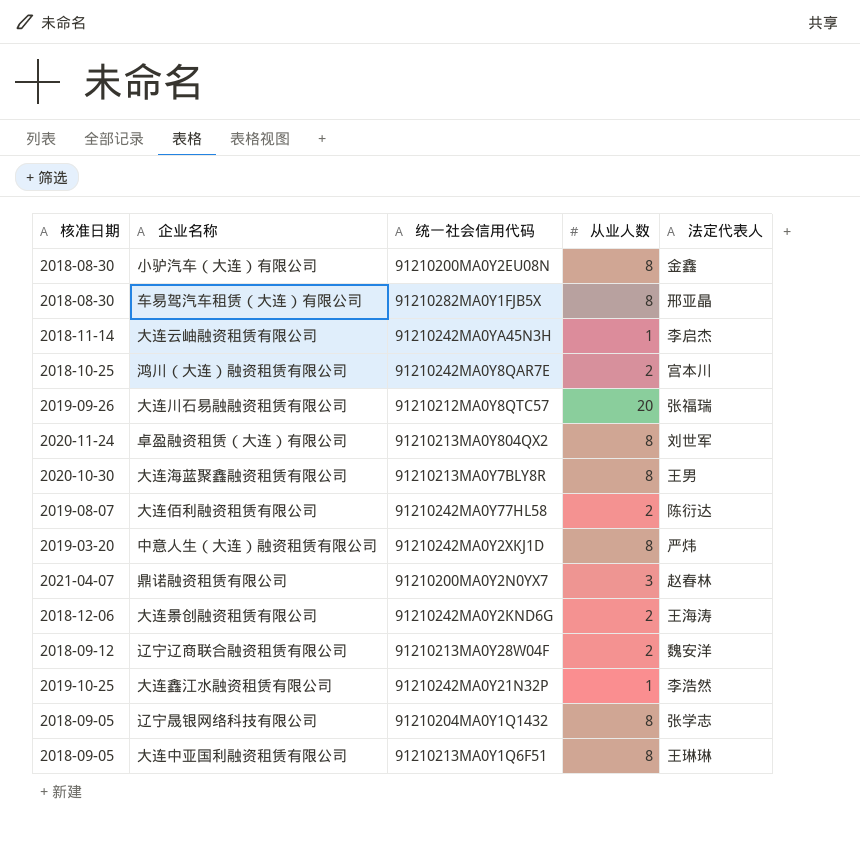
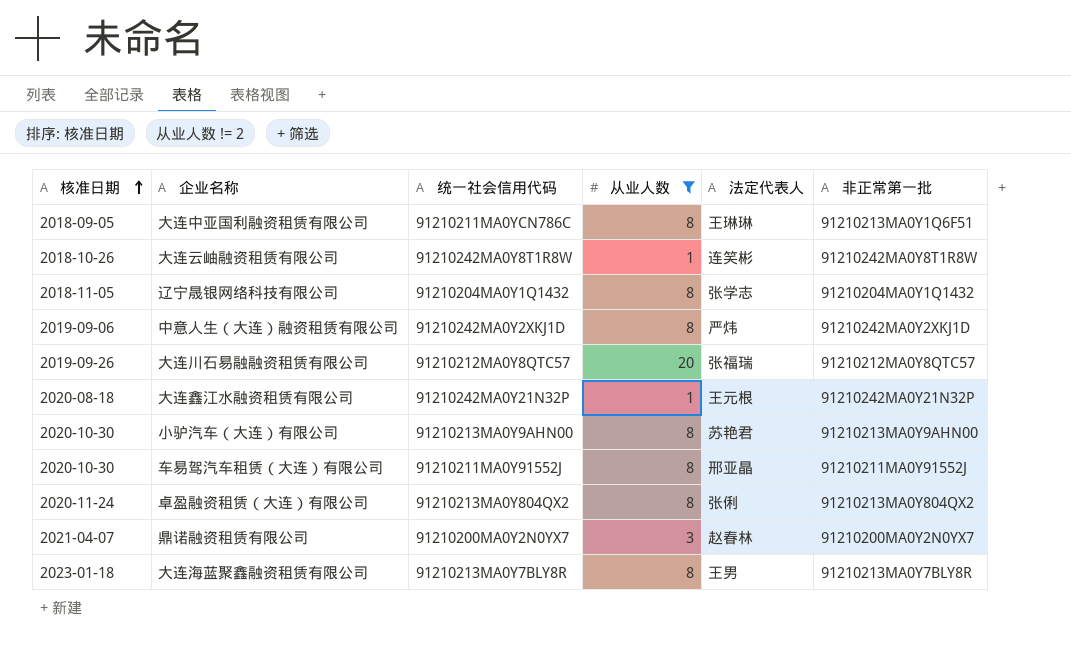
filter: none -> 从业人数 != 2
row order: none -> 核准日期 ascending
column 非正常第一批 | position: none -> 6
大连中亚国利融资租赁有限公司 | 统一社会信用代码: 91210213MA0Y1Q6F51 -> 91210211MA0YCN786C
大连云岫融资租赁有限公司 | 核准日期: 2018-11-14 -> 2018-10-26
大连云岫融资租赁有限公司 | 统一社会信用代码: 91210242MA0YA45N3H -> 91210242MA0Y8T1R8W
大连云岫融资租赁有限公司 | 法定代表人: 李启杰 -> 连笑彬
辽宁晟银网络科技有限公司 | 核准日期: 2018-09-05 -> 2018-11-05
中意人生（大连）融资租赁有限公司 | 核准日期: 2019-03-20 -> 2019-09-06
大连鑫江水融资租赁有限公司 | 核准日期: 2019-10-25 -> 2020-08-18
大连鑫江水融资租赁有限公司 | 法定代表人: 李浩然 -> 王元根
小驴汽车（大连）有限公司 | 核准日期: 2018-08-30 -> 2020-10-30
小驴汽车（大连）有限公司 | 统一社会信用代码: 91210200MA0Y2EU08N -> 91210213MA0Y9AHN00
小驴汽车（大连）有限公司 | 法定代表人: 金鑫 -> 苏艳君
车易驾汽车租赁（大连）有限公司 | 核准日期: 2018-08-30 -> 2020-10-30
车易驾汽车租赁（大连）有限公司 | 统一社会信用代码: 91210282MA0Y1FJB5X -> 91210211MA0Y91552J
卓盈融资租赁（大连）有限公司 | 法定代表人: 刘世军 -> 张俐
大连海蓝聚鑫融资租赁有限公司 | 核准日期: 2020-10-30 -> 2023-01-18

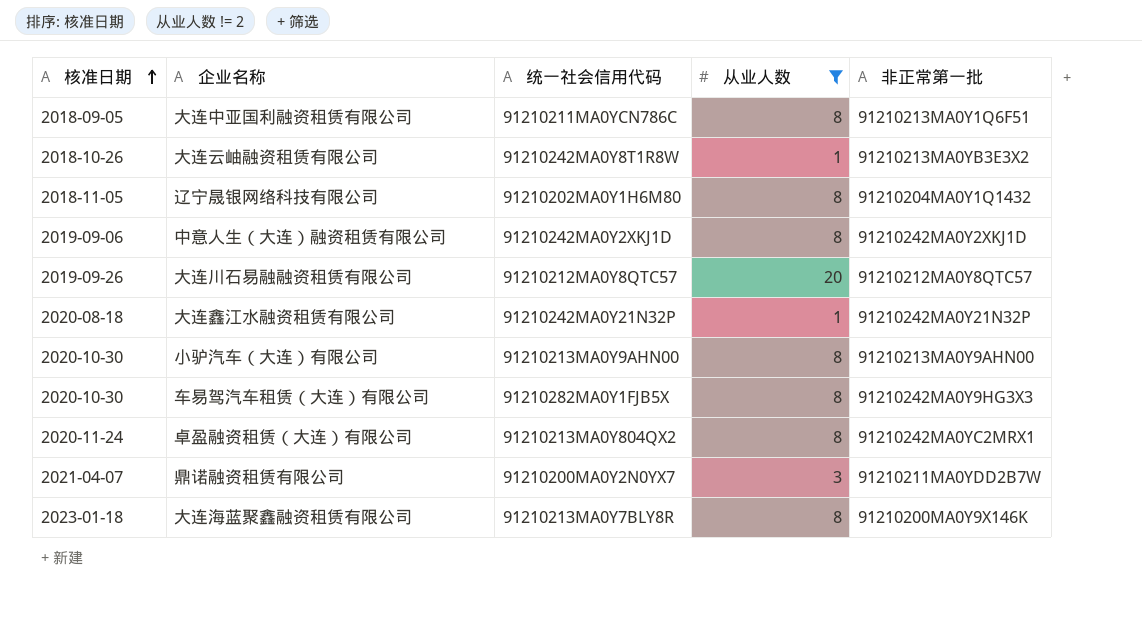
column 法定代表人 | position: 5 -> none
大连云岫融资租赁有限公司 | 非正常第一批: 91210242MA0Y8T1R8W -> 91210213MA0YB3E3X2
辽宁晟银网络科技有限公司 | 统一社会信用代码: 91210204MA0Y1Q1432 -> 91210202MA0Y1H6M80
车易驾汽车租赁（大连）有限公司 | 统一社会信用代码: 91210211MA0Y91552J -> 91210282MA0Y1FJB5X
车易驾汽车租赁（大连）有限公司 | 非正常第一批: 91210211MA0Y91552J -> 91210242MA0Y9HG3X3
卓盈融资租赁（大连）有限公司 | 非正常第一批: 91210213MA0Y804QX2 -> 91210242MA0YC2MRX1
鼎诺融资租赁有限公司 | 非正常第一批: 91210200MA0Y2N0YX7 -> 91210211MA0YDD2B7W
大连海蓝聚鑫融资租赁有限公司 | 非正常第一批: 91210213MA0Y7BLY8R -> 91210200MA0Y9X146K

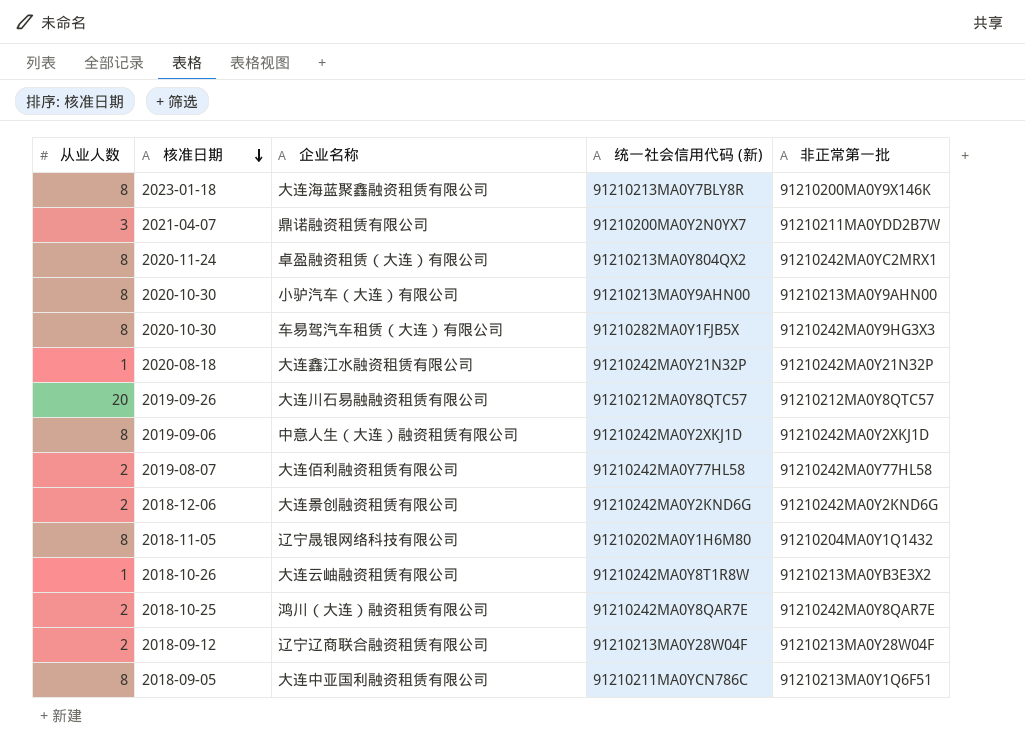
filter: 从业人数 != 2 -> none
row order: 核准日期 ascending -> 核准日期 descending
column 从业人数 | position: 4 -> 1
column name: 统一社会信用代码 -> 统一社会信用代码 (新)

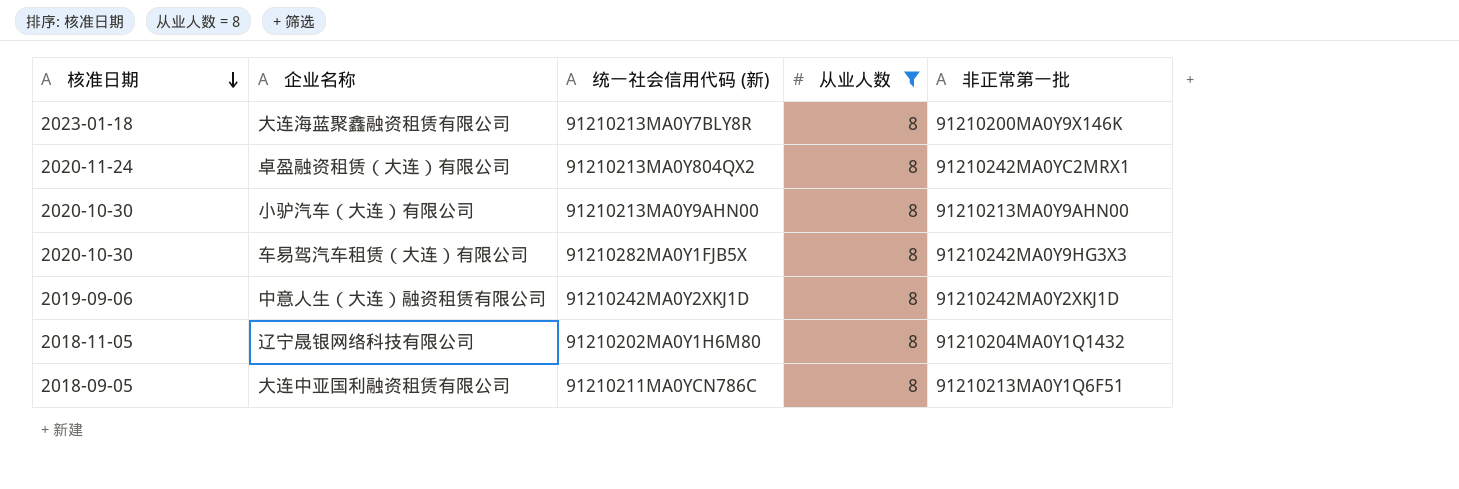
filter: none -> 从业人数 = 8
column 从业人数 | position: 1 -> 4

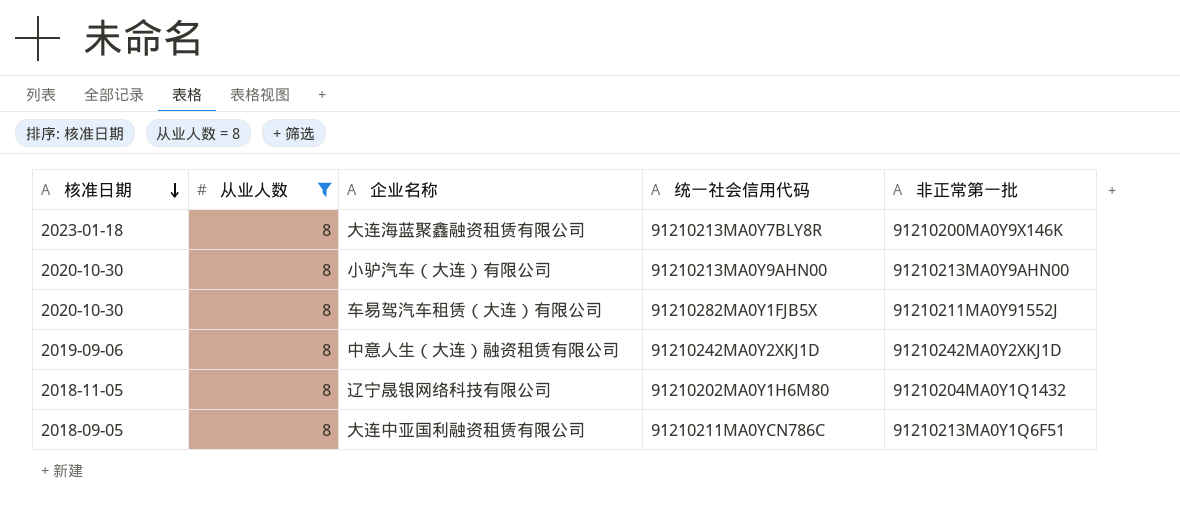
column 从业人数 | position: 4 -> 2
column name: 统一社会信用代码 (新) -> 统一社会信用代码
row 卓盈融资租赁（大连）有限公司: 2020-11-24 | 91210213MA0Y804QX2 | 8 | 91210242MA0YC2MRX1 -> none
车易驾汽车租赁（大连）有限公司 | 非正常第一批: 91210242MA0Y9HG3X3 -> 91210211MA0Y91552J

